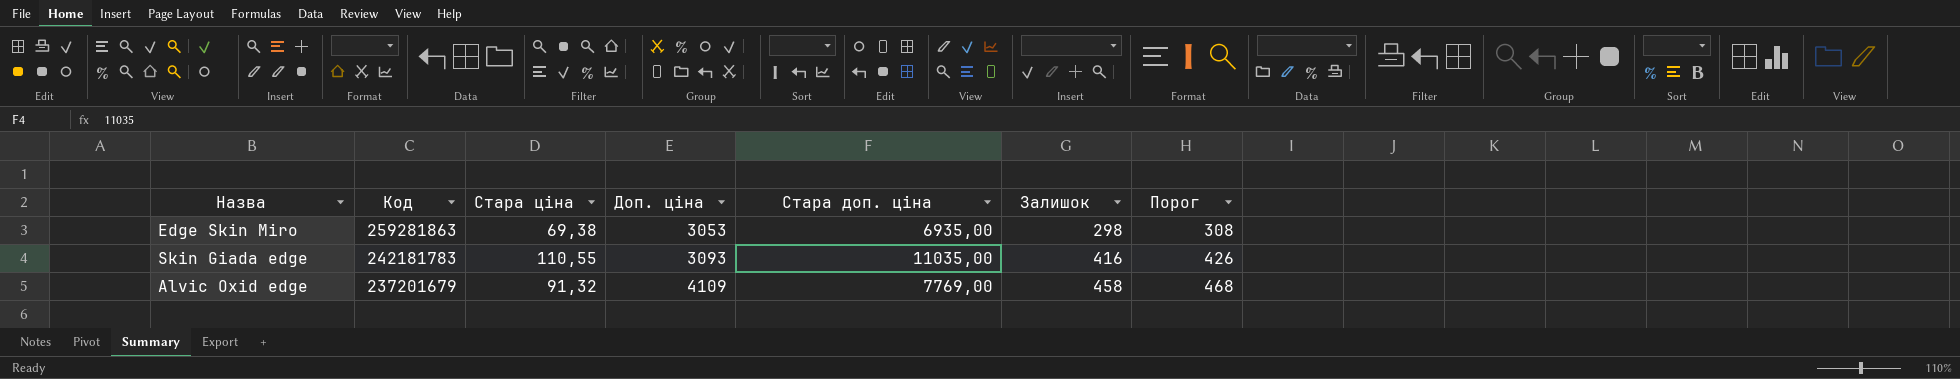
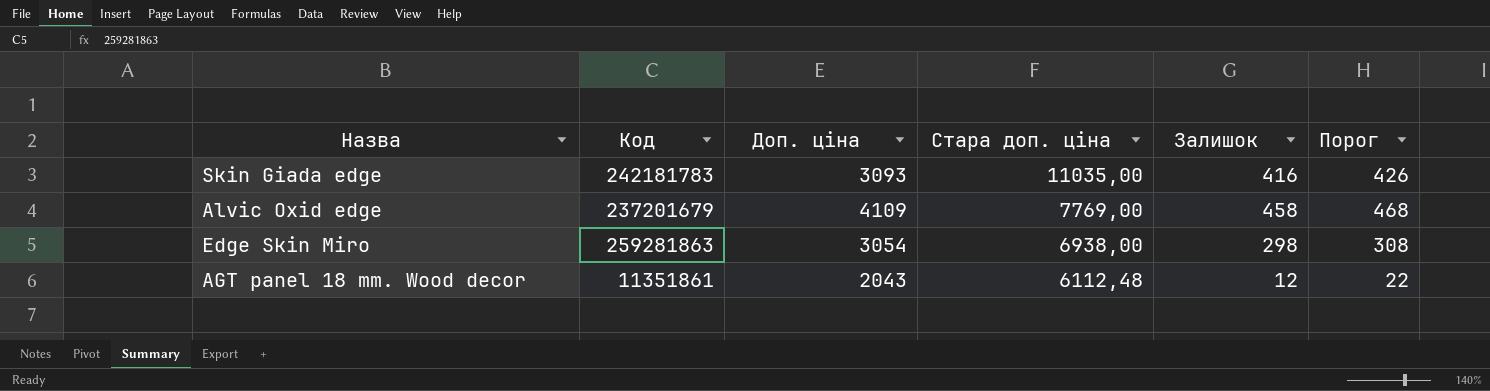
row order: Код descending -> Стара доп. ціна descending
column Стара ціна | position: 3 -> none
Edge Skin Miro | Доп. ціна: 3053 -> 3054
Edge Skin Miro | Стара доп. ціна: 6935,00 -> 6938,00
row AGT panel 18 mm. Wood decor: none -> 11351861 | 2043 | 6112,48 | 12 | 22

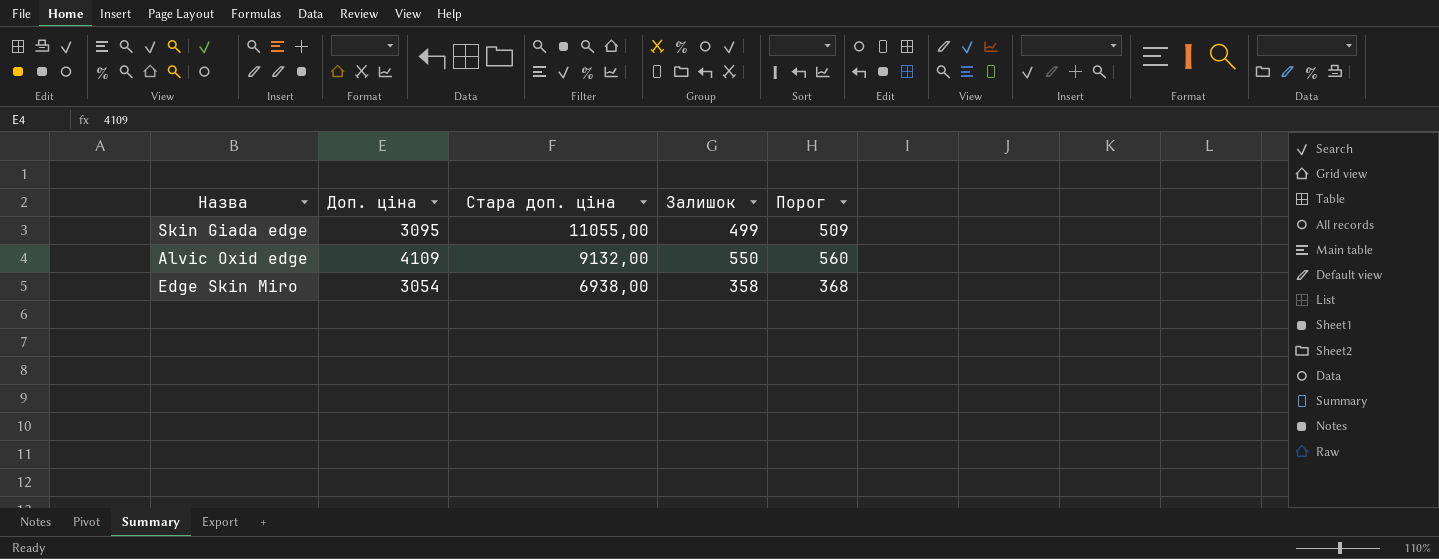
column Код | position: 2 -> none
row AGT panel 18 mm. Wood decor: 11351861 | 2043 | 6112,48 | 12 | 22 -> none
Skin Giada edge | Доп. ціна: 3093 -> 3095
Skin Giada edge | Стара доп. ціна: 11035,00 -> 11055,00
Skin Giada edge | Залишок: 416 -> 499
Skin Giada edge | Порог: 426 -> 509
Alvic Oxid edge | Стара доп. ціна: 7769,00 -> 9132,00
Alvic Oxid edge | Залишок: 458 -> 550
Alvic Oxid edge | Порог: 468 -> 560
Edge Skin Miro | Залишок: 298 -> 358
Edge Skin Miro | Порог: 308 -> 368

